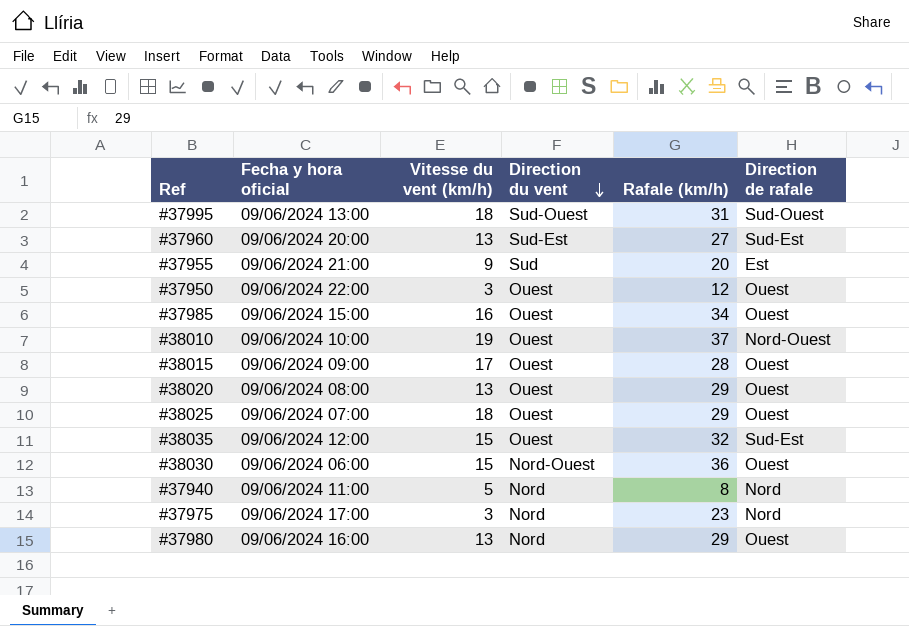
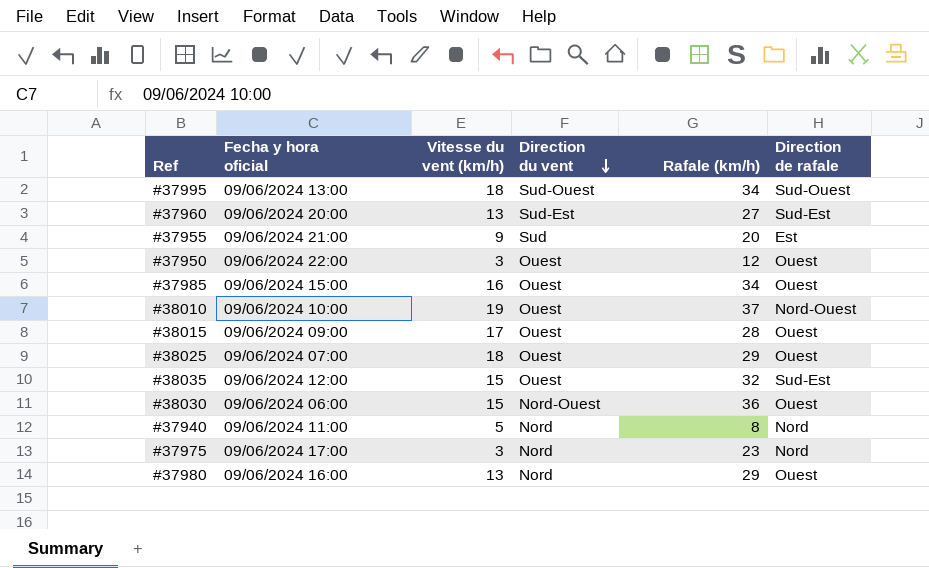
row #38020: 09/06/2024 08:00 | 13 | Ouest | 29 | Ouest -> none
#37995 | Rafale (km/h): 31 -> 34

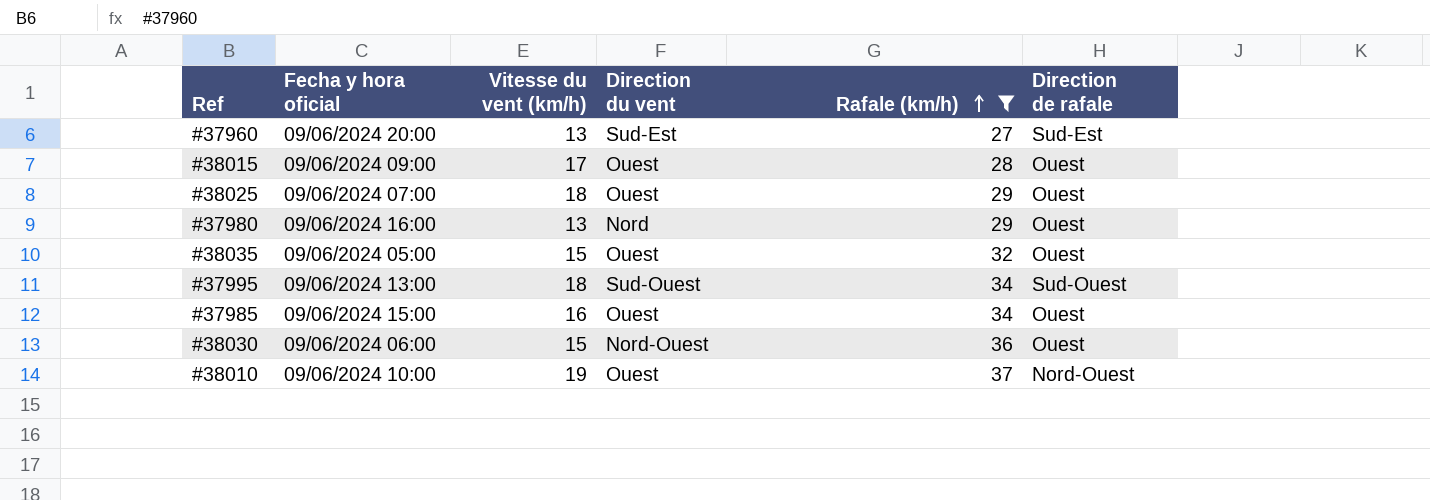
filter: none -> Rafale (km/h) >= 27
row order: Direction du vent descending -> Rafale (km/h) ascending
#38035 | Fecha y hora oficial: 09/06/2024 12:00 -> 09/06/2024 05:00
#38035 | Direction de rafale: Sud-Est -> Ouest

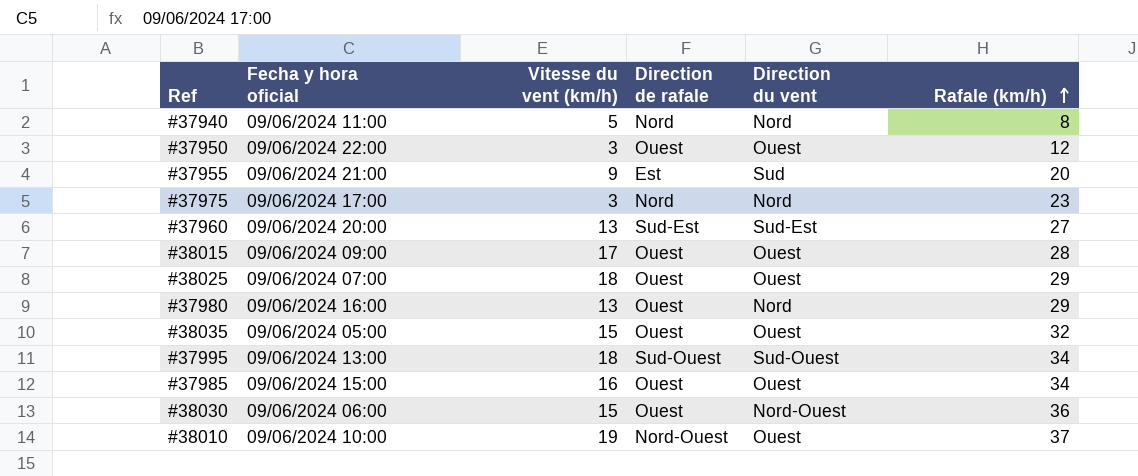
filter: Rafale (km/h) >= 27 -> none
column Direction de rafale | position: 6 -> 4

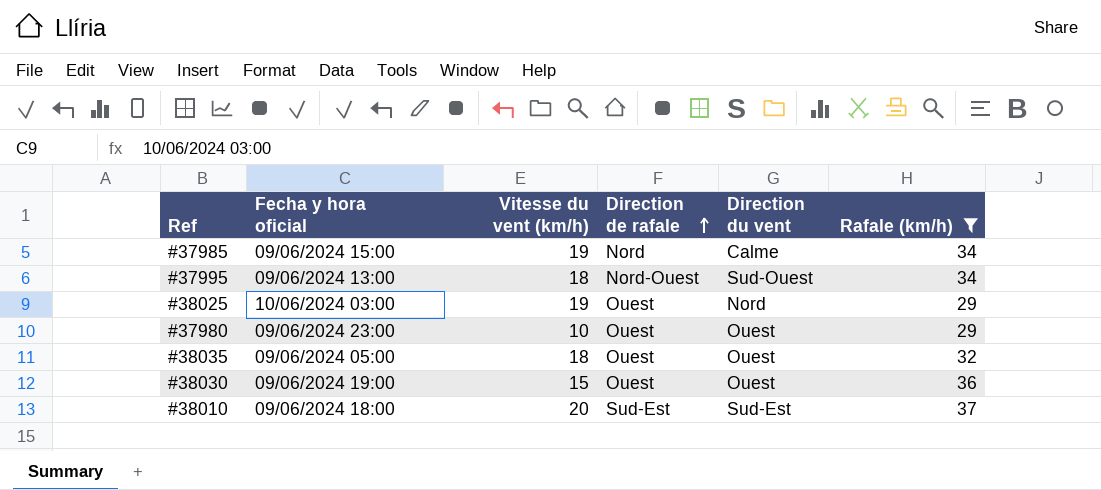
filter: none -> Rafale (km/h) >= 29
row order: Rafale (km/h) ascending -> Direction de rafale ascending
#37985 | Vitesse du vent (km/h): 16 -> 19
#37985 | Direction de rafale: Ouest -> Nord
#37985 | Direction du vent: Ouest -> Calme
#37995 | Direction de rafale: Sud-Ouest -> Nord-Ouest
#38025 | Fecha y hora oficial: 09/06/2024 07:00 -> 10/06/2024 03:00
#38025 | Vitesse du vent (km/h): 18 -> 19
#38025 | Direction du vent: Ouest -> Nord
#37980 | Fecha y hora oficial: 09/06/2024 16:00 -> 09/06/2024 23:00
#37980 | Vitesse du vent (km/h): 13 -> 10
#37980 | Direction du vent: Nord -> Ouest
#38035 | Vitesse du vent (km/h): 15 -> 18
#38030 | Fecha y hora oficial: 09/06/2024 06:00 -> 09/06/2024 19:00
#38030 | Direction du vent: Nord-Ouest -> Ouest
#38010 | Fecha y hora oficial: 09/06/2024 10:00 -> 09/06/2024 18:00
#38010 | Vitesse du vent (km/h): 19 -> 20
#38010 | Direction de rafale: Nord-Ouest -> Sud-Est
#38010 | Direction du vent: Ouest -> Sud-Est

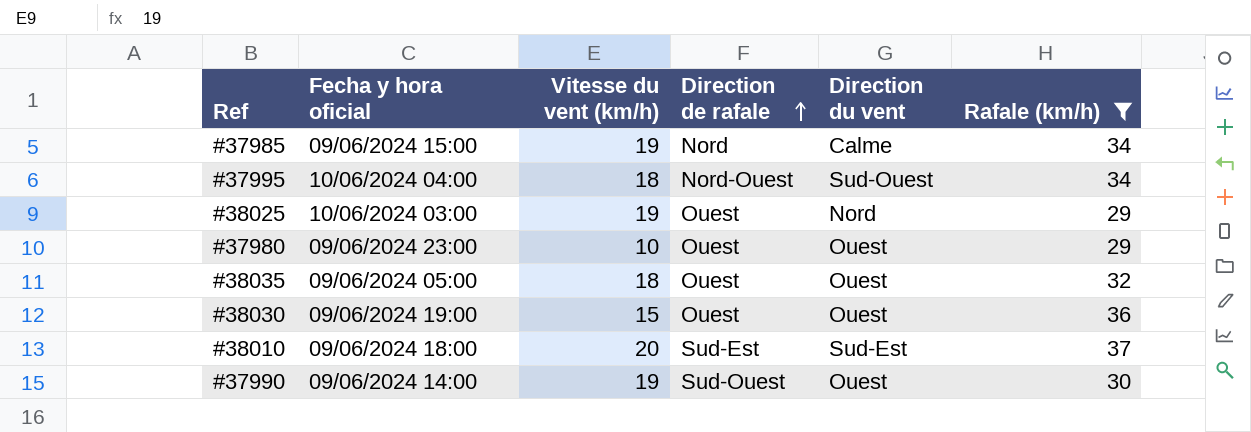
#37995 | Fecha y hora oficial: 09/06/2024 13:00 -> 10/06/2024 04:00
row #37990: none -> 09/06/2024 14:00 | 19 | Sud-Ouest | Ouest | 30

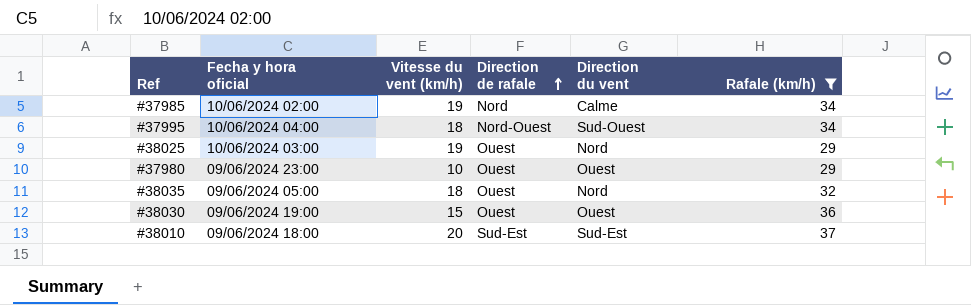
row #37990: 09/06/2024 14:00 | 19 | Sud-Ouest | Ouest | 30 -> none
#37985 | Fecha y hora oficial: 09/06/2024 15:00 -> 10/06/2024 02:00
#38035 | Direction du vent: Ouest -> Nord

